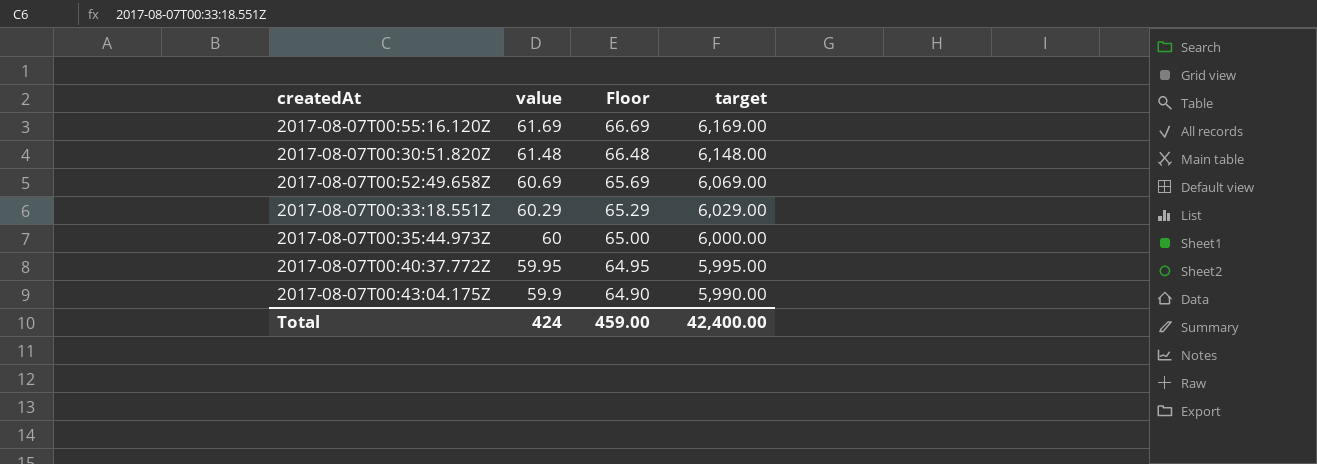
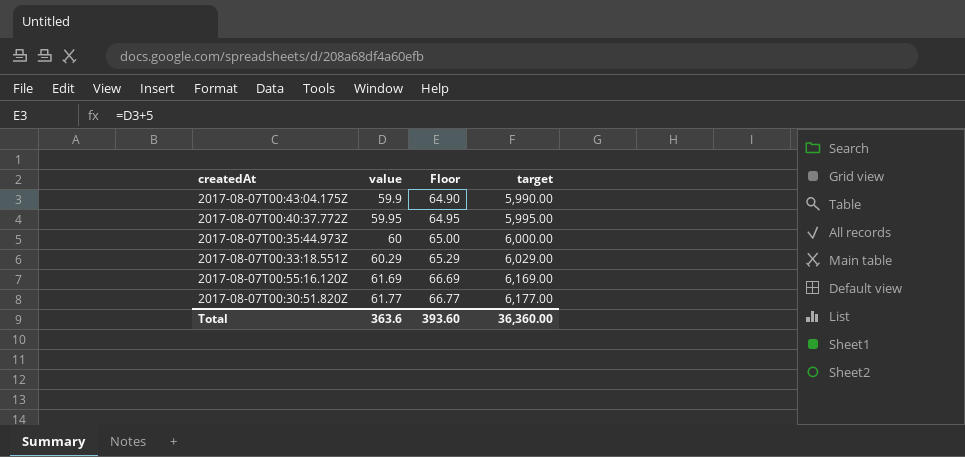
row order: value descending -> value ascending
row 2017-08-07T00:52:49.658Z: 60.69 | 65.69 | 6,069.00 -> none
2017-08-07T00:30:51.820Z | value: 61.48 -> 61.77
2017-08-07T00:30:51.820Z | Floor: 66.48 -> 66.77
2017-08-07T00:30:51.820Z | target: 6,148.00 -> 6,177.00
Total | value: 424 -> 363.6
Total | Floor: 459.00 -> 393.60
Total | target: 42,400.00 -> 36,360.00

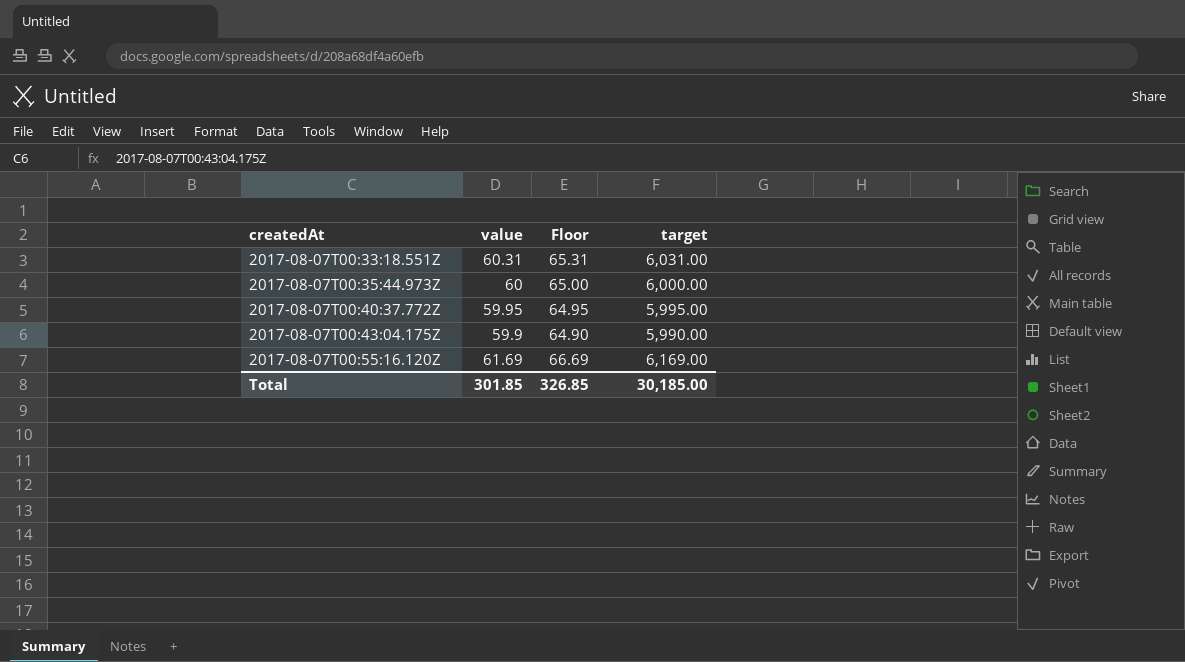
row order: value ascending -> createdAt ascending
row 2017-08-07T00:30:51.820Z: 61.77 | 66.77 | 6,177.00 -> none
2017-08-07T00:33:18.551Z | value: 60.29 -> 60.31
2017-08-07T00:33:18.551Z | Floor: 65.29 -> 65.31
2017-08-07T00:33:18.551Z | target: 6,029.00 -> 6,031.00
Total | value: 363.6 -> 301.85
Total | Floor: 393.60 -> 326.85
Total | target: 36,360.00 -> 30,185.00

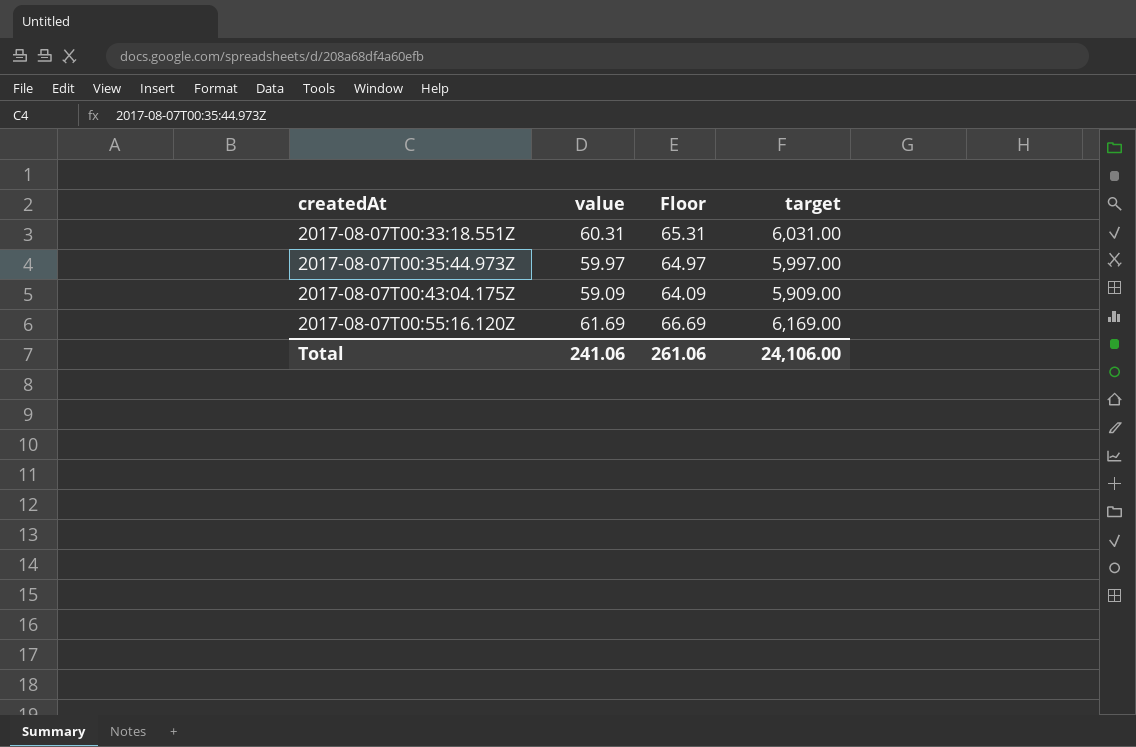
row 2017-08-07T00:40:37.772Z: 59.95 | 64.95 | 5,995.00 -> none
2017-08-07T00:35:44.973Z | value: 60 -> 59.97
2017-08-07T00:35:44.973Z | Floor: 65.00 -> 64.97
2017-08-07T00:35:44.973Z | target: 6,000.00 -> 5,997.00
2017-08-07T00:43:04.175Z | value: 59.9 -> 59.09
2017-08-07T00:43:04.175Z | Floor: 64.90 -> 64.09
2017-08-07T00:43:04.175Z | target: 5,990.00 -> 5,909.00
Total | value: 301.85 -> 241.06
Total | Floor: 326.85 -> 261.06
Total | target: 30,185.00 -> 24,106.00

